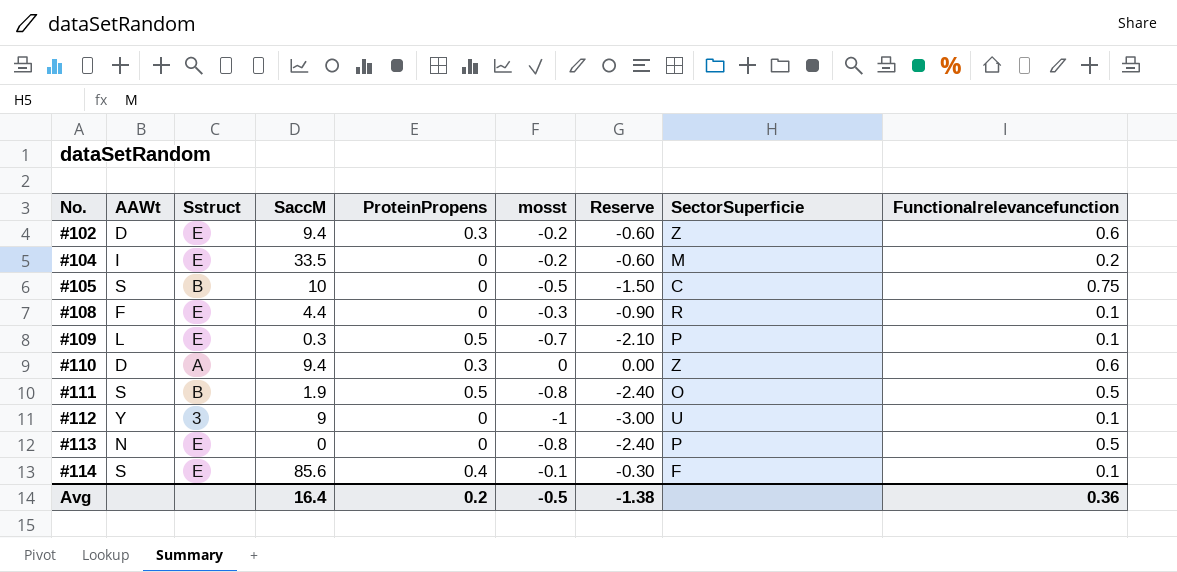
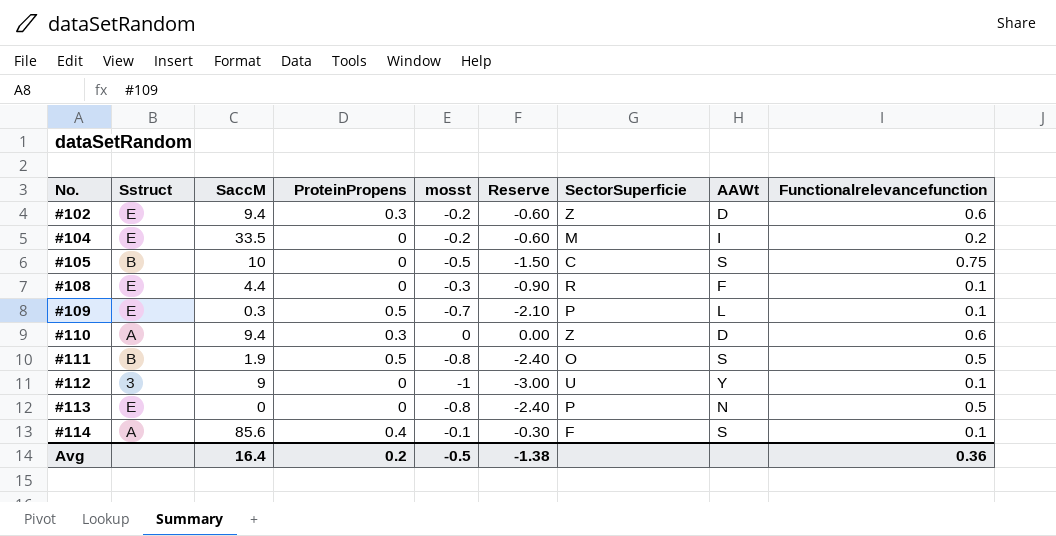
column AAWt | position: 2 -> 8
#114 | Sstruct: E -> A

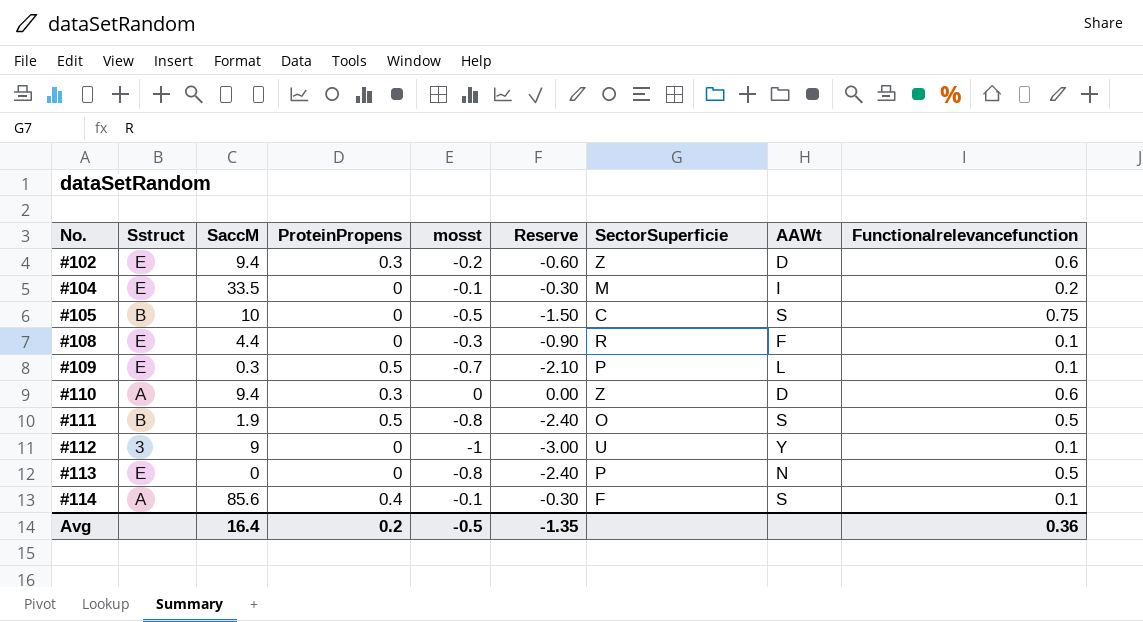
#104 | mosst: -0.2 -> -0.1
#104 | Reserve: -0.60 -> -0.30
Avg | Reserve: -1.38 -> -1.35

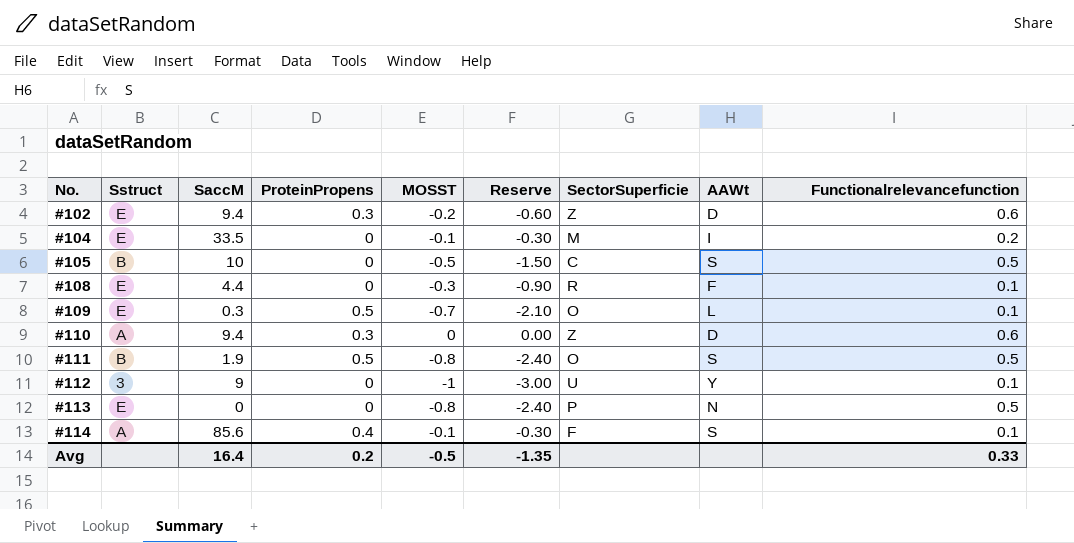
column name: mosst -> MOSST
#105 | Functionalrelevancefunction: 0.75 -> 0.5
#109 | SectorSuperficie: P -> O
Avg | Functionalrelevancefunction: 0.36 -> 0.33

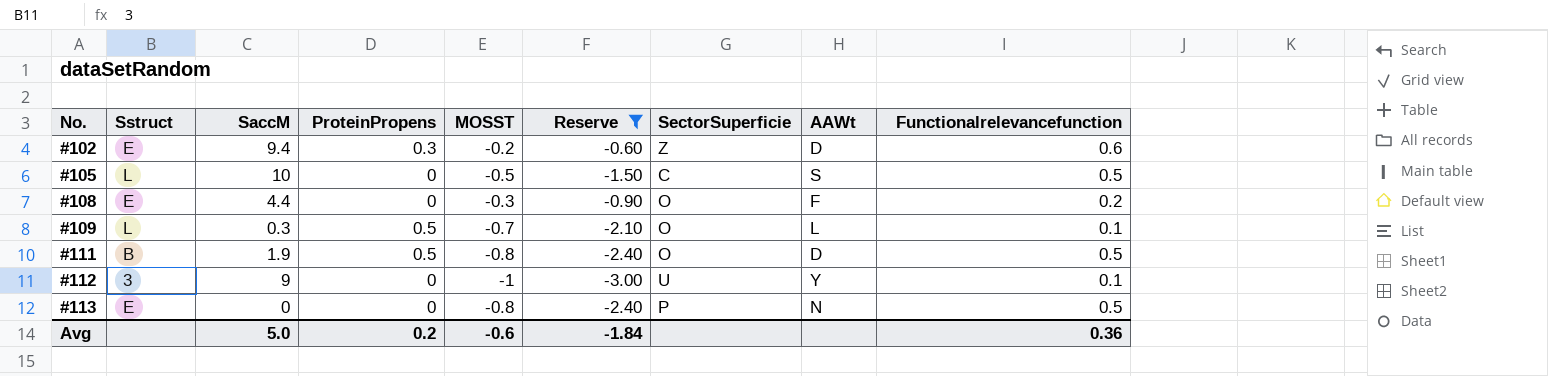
filter: none -> Reserve <= -0.60
#105 | Sstruct: B -> L
#108 | SectorSuperficie: R -> O
#108 | Functionalrelevancefunction: 0.1 -> 0.2
#109 | Sstruct: E -> L
#111 | AAWt: S -> D
Avg | SaccM: 16.4 -> 5.0
Avg | MOSST: -0.5 -> -0.6
Avg | Reserve: -1.35 -> -1.84
Avg | Functionalrelevancefunction: 0.33 -> 0.36

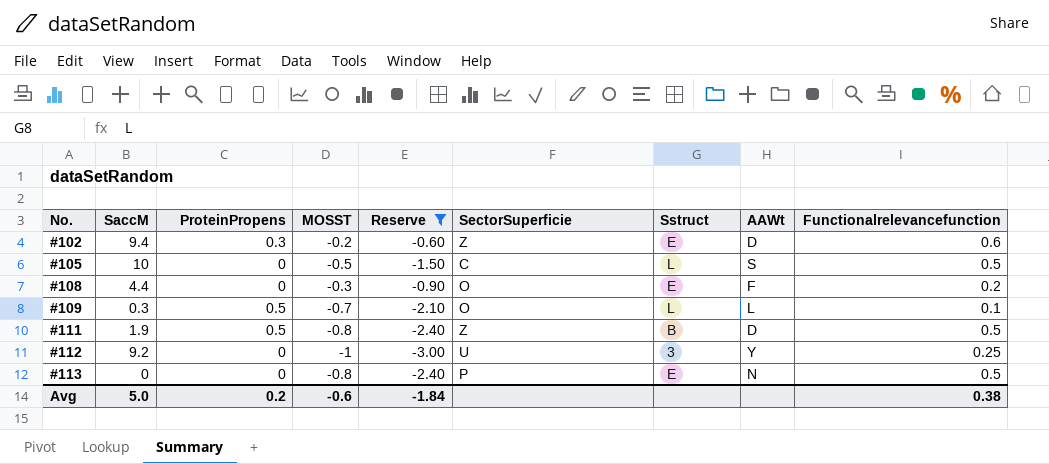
column Sstruct | position: 2 -> 7
#111 | SectorSuperficie: O -> Z
#112 | SaccM: 9 -> 9.2
#112 | Functionalrelevancefunction: 0.1 -> 0.25
Avg | Functionalrelevancefunction: 0.36 -> 0.38

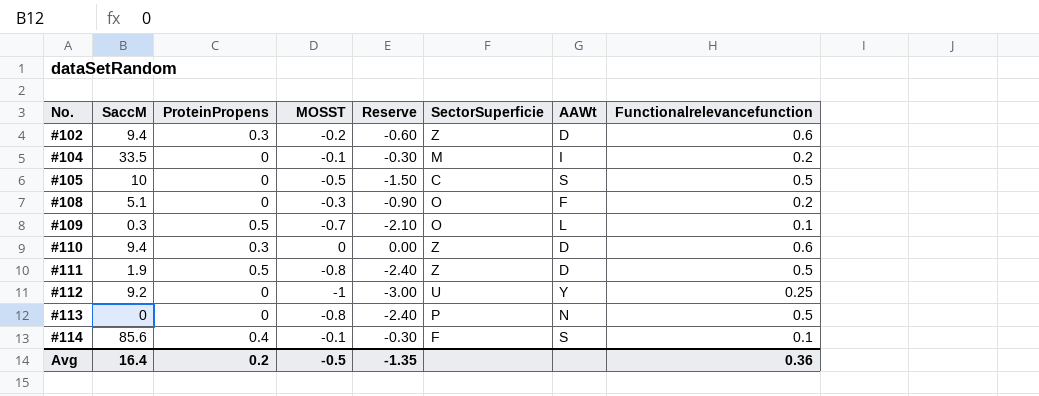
filter: Reserve <= -0.60 -> none
column Sstruct | position: 7 -> none
#108 | SaccM: 4.4 -> 5.1
Avg | SaccM: 5.0 -> 16.4
Avg | MOSST: -0.6 -> -0.5
Avg | Reserve: -1.84 -> -1.35
Avg | Functionalrelevancefunction: 0.38 -> 0.36

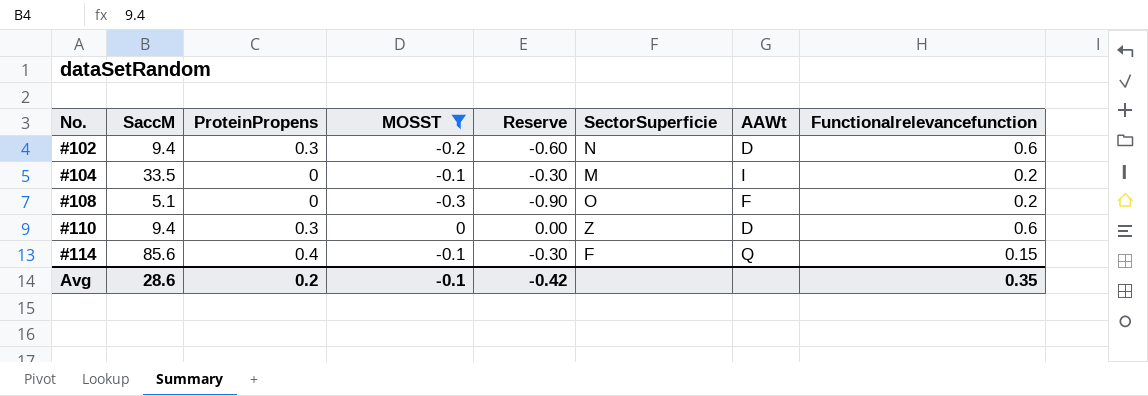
filter: none -> MOSST >= -0.3
#102 | SectorSuperficie: Z -> N
#114 | AAWt: S -> Q
#114 | Functionalrelevancefunction: 0.1 -> 0.15
Avg | SaccM: 16.4 -> 28.6
Avg | MOSST: -0.5 -> -0.1
Avg | Reserve: -1.35 -> -0.42
Avg | Functionalrelevancefunction: 0.36 -> 0.35

